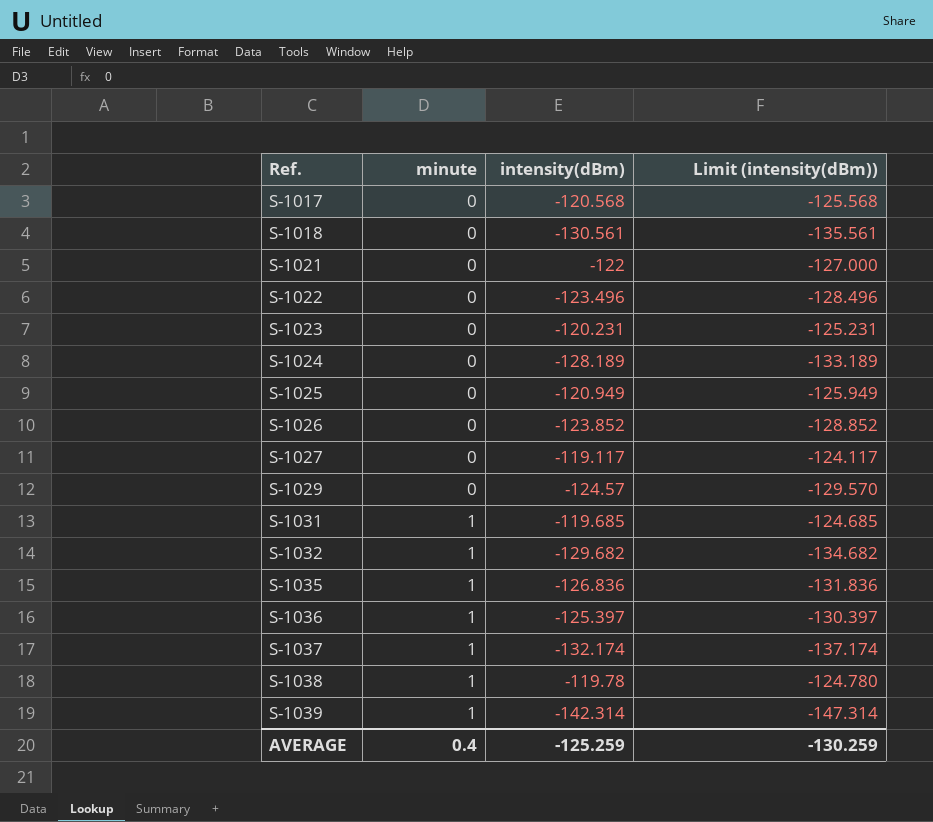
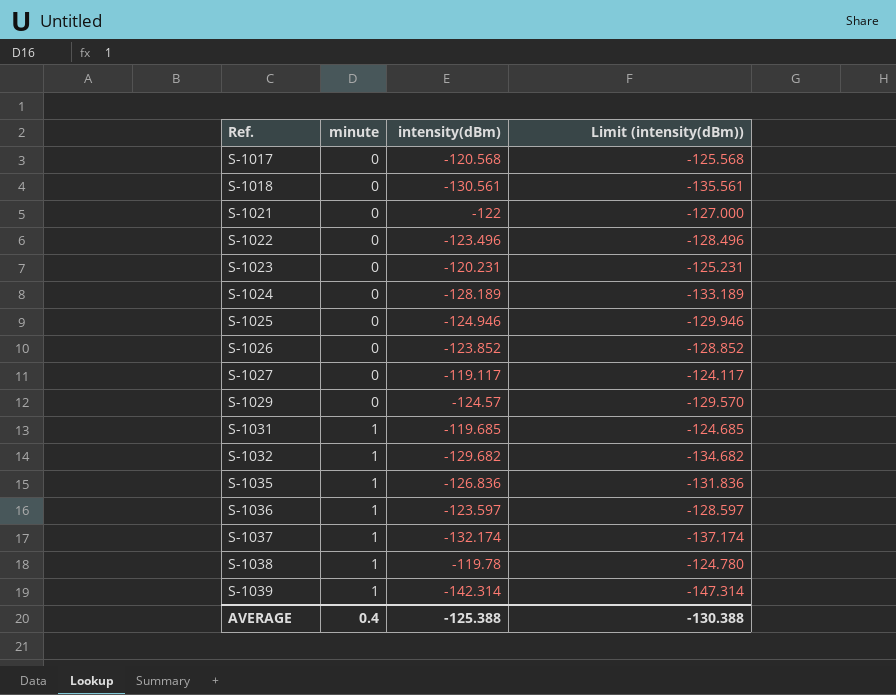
S-1025 | intensity(dBm): -120.949 -> -124.946
S-1025 | Limit (intensity(dBm)): -125.949 -> -129.946
S-1036 | intensity(dBm): -125.397 -> -123.597
S-1036 | Limit (intensity(dBm)): -130.397 -> -128.597
AVERAGE | intensity(dBm): -125.259 -> -125.388
AVERAGE | Limit (intensity(dBm)): -130.259 -> -130.388

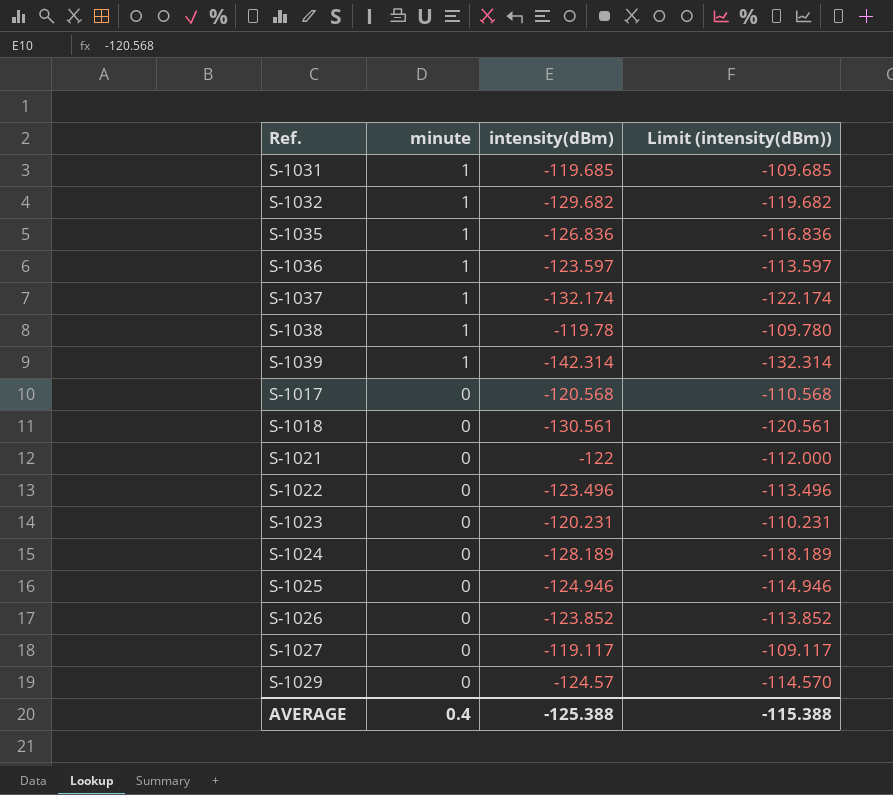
row order: Ref. ascending -> minute descending
column Limit (intensity(dBm)) | formula: [intensity(dBm)] - 5 -> [intensity(dBm)] + 10
AVERAGE | Limit (intensity(dBm)): -130.388 -> -115.388

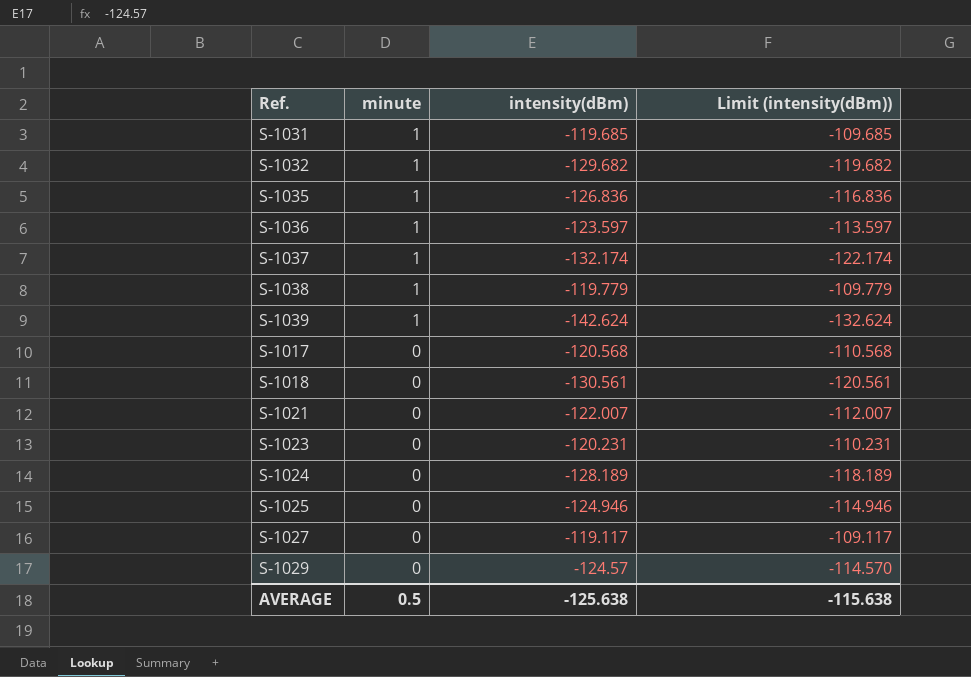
row S-1022: 0 | -123.496 | -113.496 -> none
row S-1026: 0 | -123.852 | -113.852 -> none
S-1038 | intensity(dBm): -119.78 -> -119.779
S-1038 | Limit (intensity(dBm)): -109.780 -> -109.779
S-1039 | intensity(dBm): -142.314 -> -142.624
S-1039 | Limit (intensity(dBm)): -132.314 -> -132.624
S-1021 | intensity(dBm): -122 -> -122.007
S-1021 | Limit (intensity(dBm)): -112.000 -> -112.007
AVERAGE | minute: 0.4 -> 0.5
AVERAGE | intensity(dBm): -125.388 -> -125.638
AVERAGE | Limit (intensity(dBm)): -115.388 -> -115.638

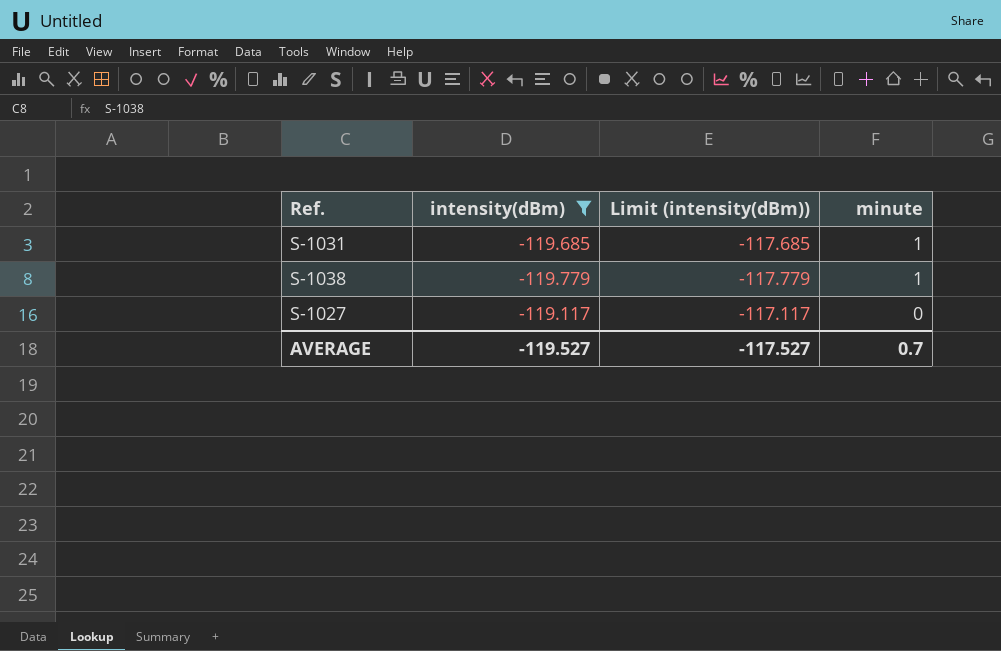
filter: none -> intensity(dBm) >= -119.779
column Limit (intensity(dBm)) | formula: [intensity(dBm)] + 10 -> [intensity(dBm)] + 2
column minute | position: 2 -> 4
AVERAGE | intensity(dBm): -125.638 -> -119.527
AVERAGE | Limit (intensity(dBm)): -115.638 -> -117.527
AVERAGE | minute: 0.5 -> 0.7

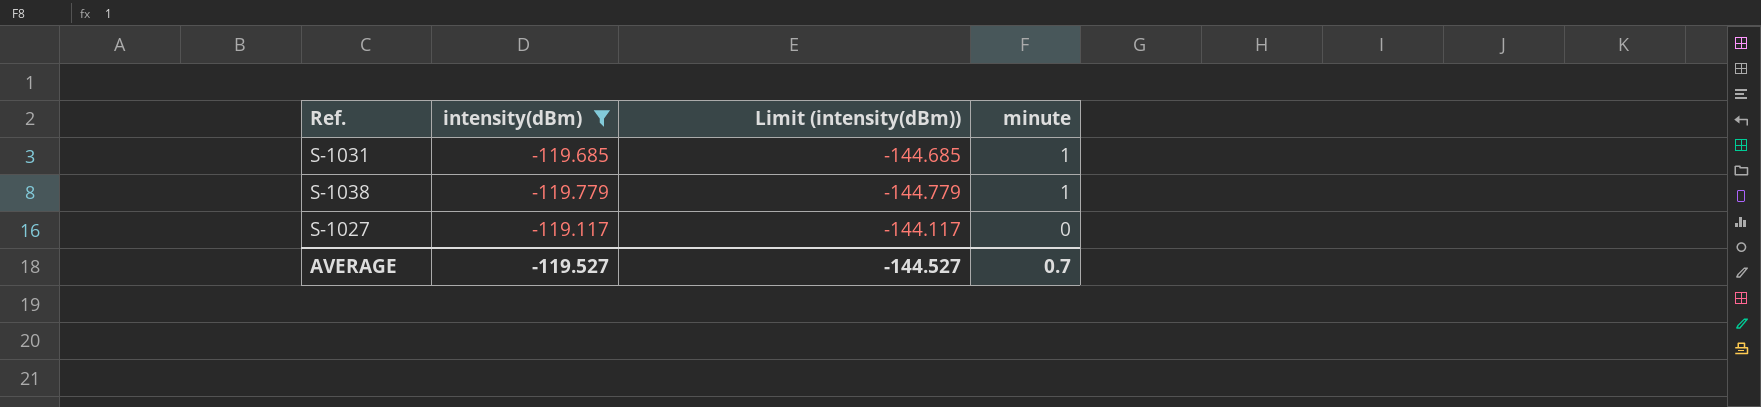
column Limit (intensity(dBm)) | formula: [intensity(dBm)] + 2 -> [intensity(dBm)] - 25
AVERAGE | Limit (intensity(dBm)): -117.527 -> -144.527

